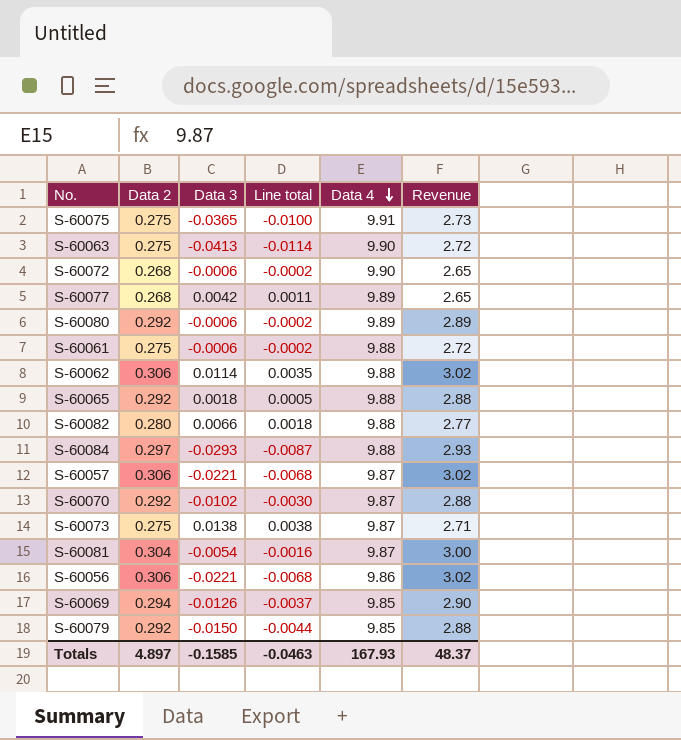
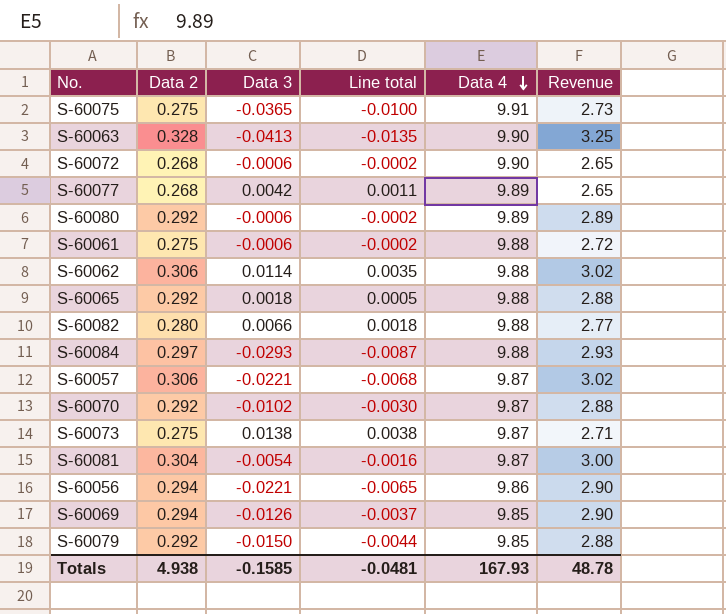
S-60063 | Data 2: 0.275 -> 0.328
S-60063 | Line total: -0.0114 -> -0.0135
S-60063 | Revenue: 2.72 -> 3.25
S-60056 | Data 2: 0.306 -> 0.294
S-60056 | Line total: -0.0068 -> -0.0065
S-60056 | Revenue: 3.02 -> 2.90
Totals | Data 2: 4.897 -> 4.938
Totals | Line total: -0.0463 -> -0.0481
Totals | Revenue: 48.37 -> 48.78

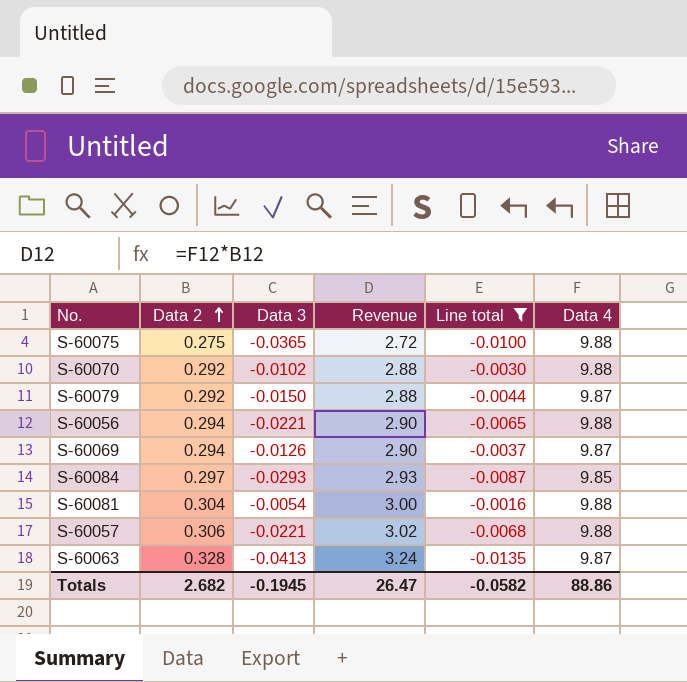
filter: none -> Line total <= -0.0016
row order: Data 4 descending -> Data 2 ascending
column Revenue | position: 6 -> 4
S-60075 | Revenue: 2.73 -> 2.72
S-60075 | Data 4: 9.91 -> 9.88
S-60070 | Data 4: 9.87 -> 9.88
S-60079 | Data 4: 9.85 -> 9.87
S-60056 | Data 4: 9.86 -> 9.88
S-60069 | Data 4: 9.85 -> 9.87
S-60084 | Data 4: 9.88 -> 9.85
S-60081 | Data 4: 9.87 -> 9.88
S-60057 | Data 4: 9.87 -> 9.88
S-60063 | Revenue: 3.25 -> 3.24
S-60063 | Data 4: 9.90 -> 9.87
Totals | Data 2: 4.938 -> 2.682
Totals | Data 3: -0.1585 -> -0.1945
Totals | Revenue: 48.78 -> 26.47
Totals | Line total: -0.0481 -> -0.0582
Totals | Data 4: 167.93 -> 88.86

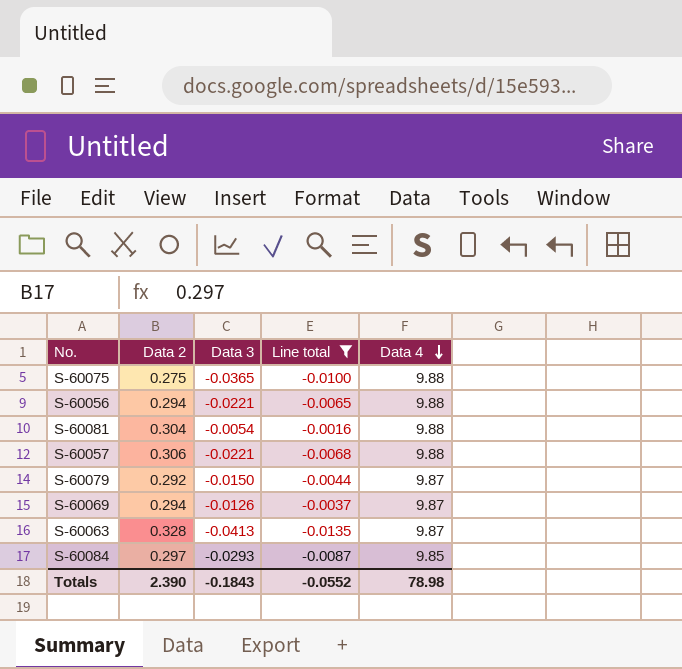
row order: Data 2 ascending -> Data 4 descending
column Revenue | formula: [Data 2] * [Data 4] -> none
row S-60070: 0.292 | -0.0102 | 2.88 | -0.0030 | 9.88 -> none
Totals | Data 2: 2.682 -> 2.390
Totals | Data 3: -0.1945 -> -0.1843
Totals | Line total: -0.0582 -> -0.0552
Totals | Data 4: 88.86 -> 78.98

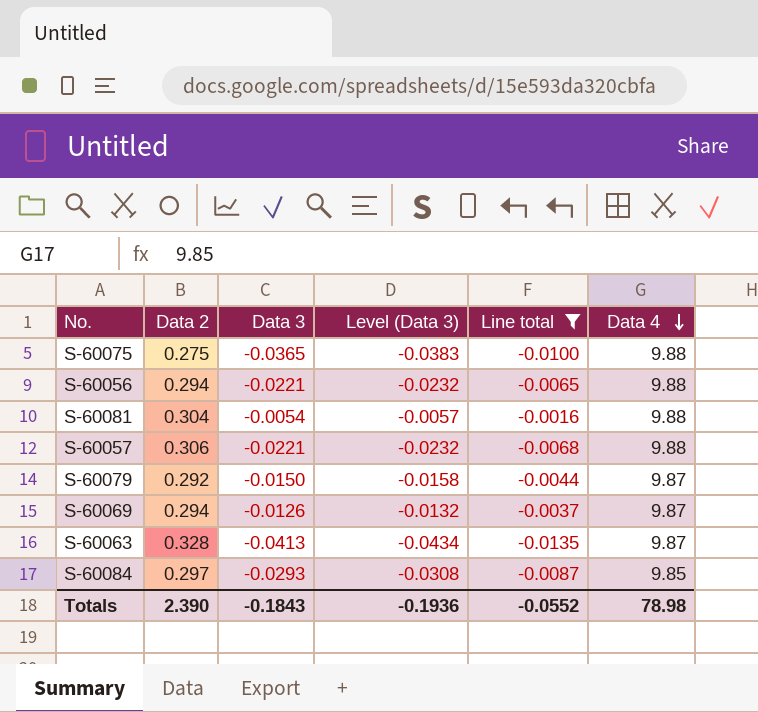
column Level (Data 3) | formula: none -> [Data 3] * 1.05

